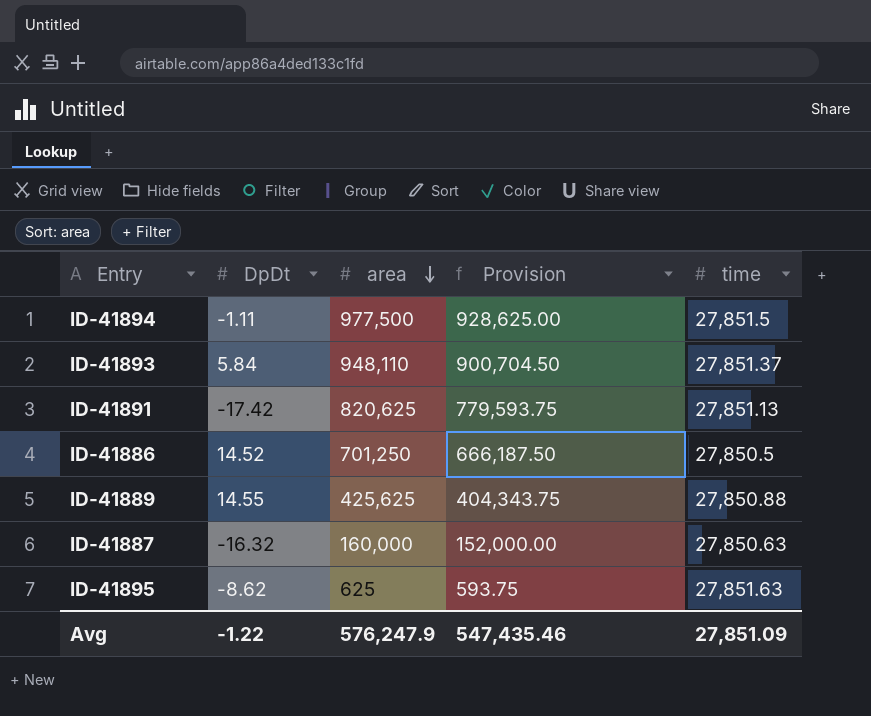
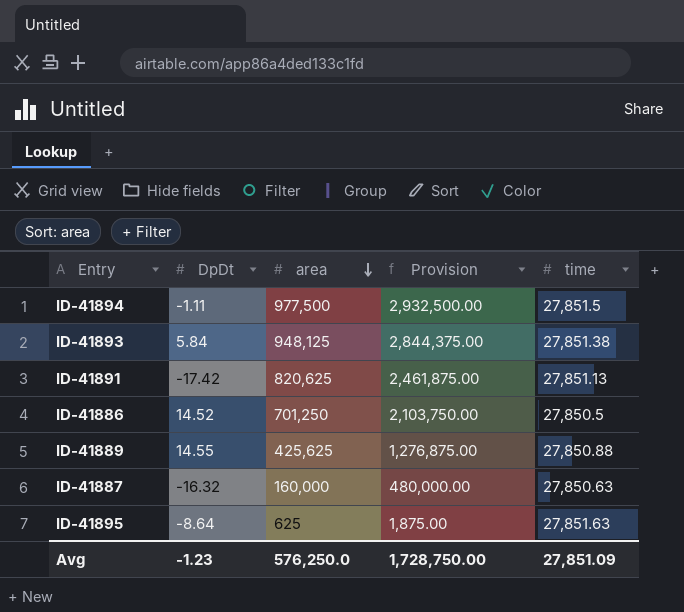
column Provision | formula: [area] * 0.95 -> [area] * 3
ID-41893 | area: 948,110 -> 948,125
ID-41893 | time: 27,851.37 -> 27,851.38
ID-41895 | DpDt: -8.62 -> -8.64
Avg | DpDt: -1.22 -> -1.23
Avg | area: 576,247.9 -> 576,250.0
Avg | Provision: 547,435.46 -> 1,728,750.00

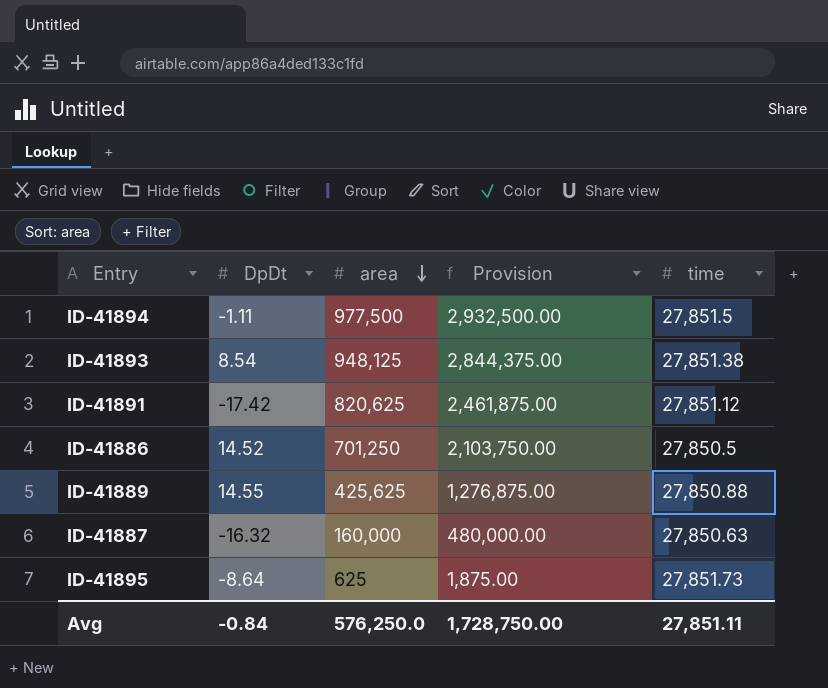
ID-41893 | DpDt: 5.84 -> 8.54
ID-41891 | time: 27,851.13 -> 27,851.12
ID-41895 | time: 27,851.63 -> 27,851.73
Avg | DpDt: -1.23 -> -0.84
Avg | time: 27,851.09 -> 27,851.11

